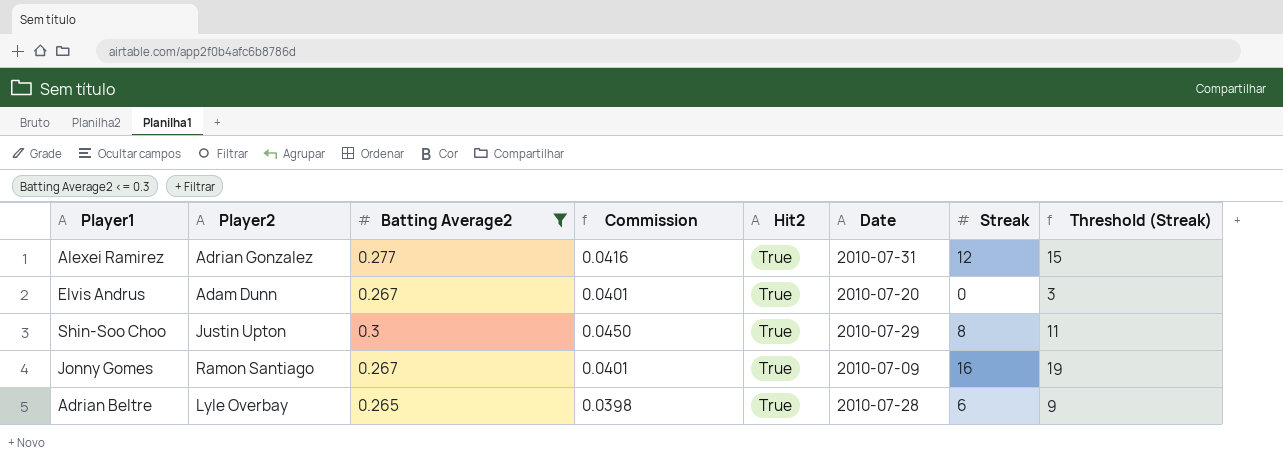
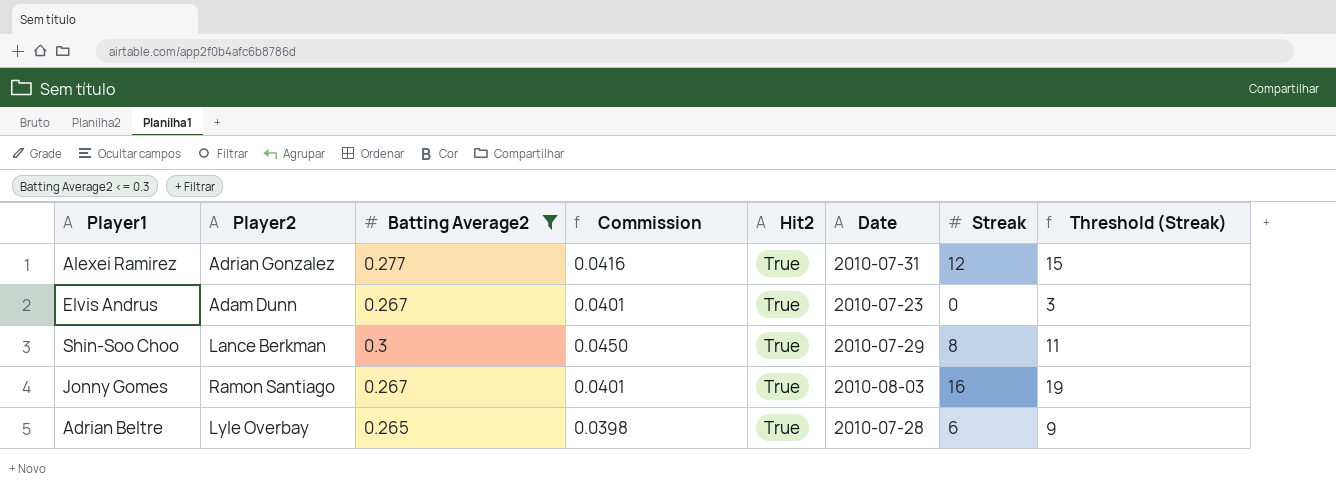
Elvis Andrus | Date: 2010-07-20 -> 2010-07-23
Shin-Soo Choo | Player2: Justin Upton -> Lance Berkman
Jonny Gomes | Date: 2010-07-09 -> 2010-08-03

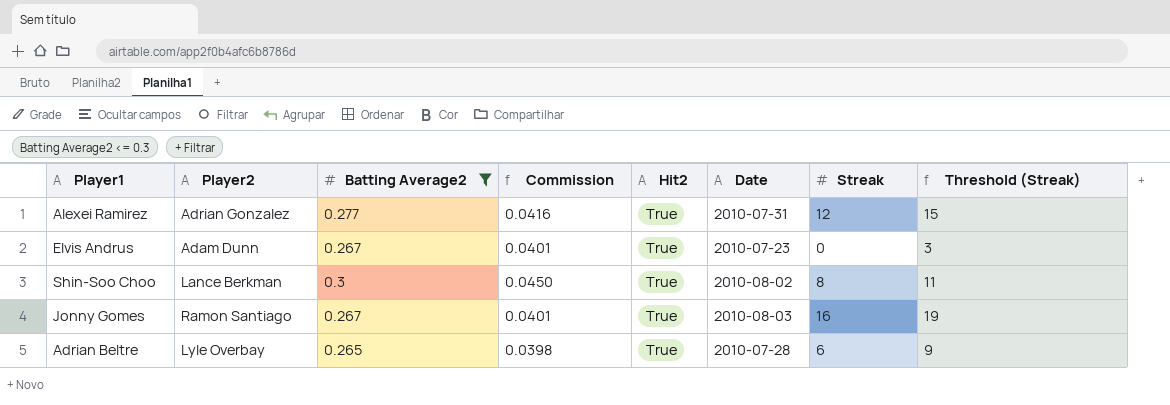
Shin-Soo Choo | Date: 2010-07-29 -> 2010-08-02

